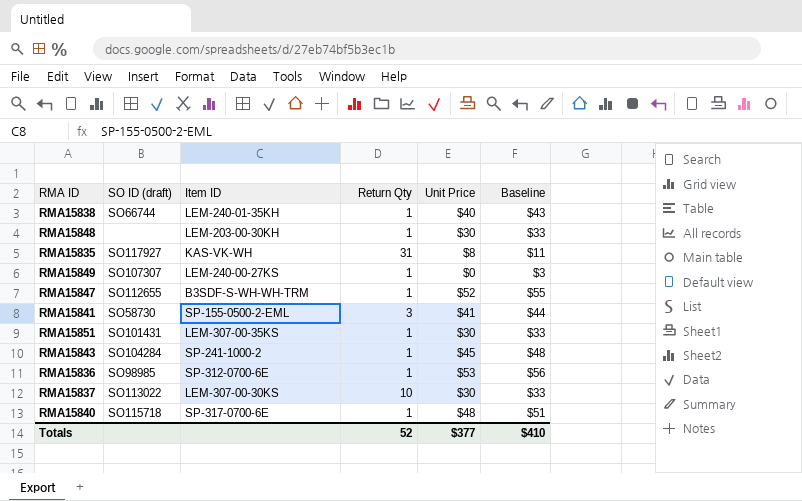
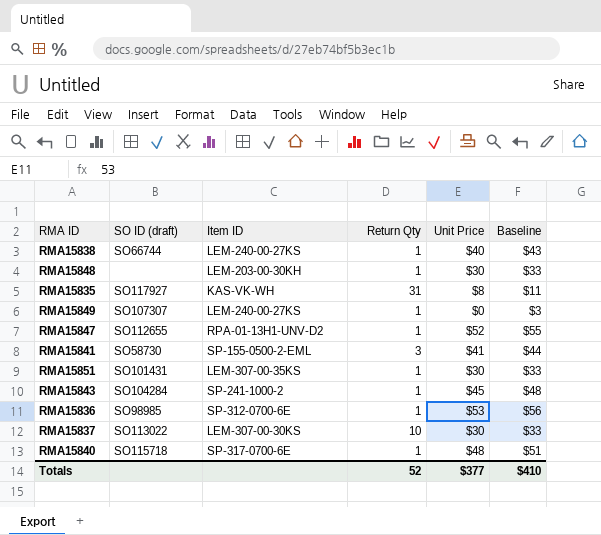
RMA15838 | Item ID: LEM-240-01-35KH -> LEM-240-00-27KS
RMA15847 | Item ID: B3SDF-S-WH-WH-TRM -> RPA-01-13H1-UNV-D2

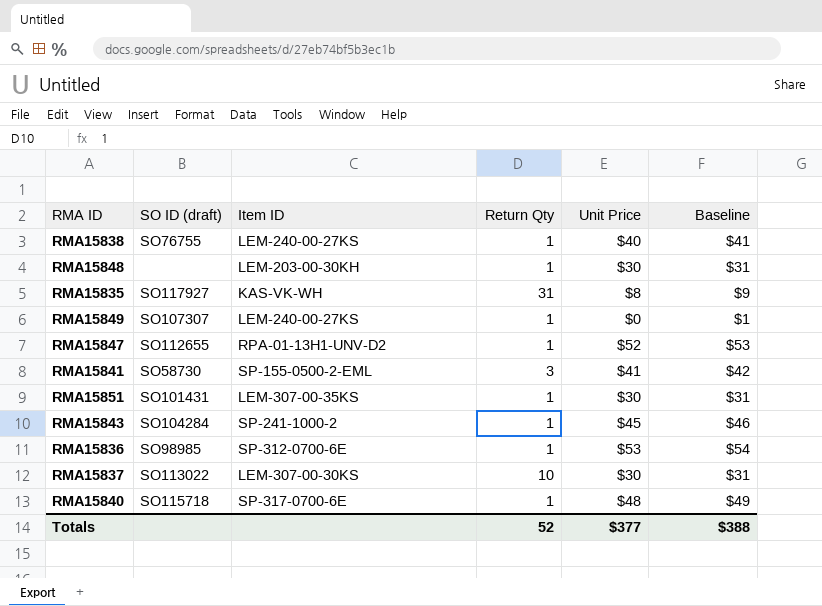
column Baseline | formula: [Unit Price] + 3 -> [Unit Price] + 1
RMA15838 | SO ID (draft): SO66744 -> SO76755
Totals | Baseline: $410 -> $388

